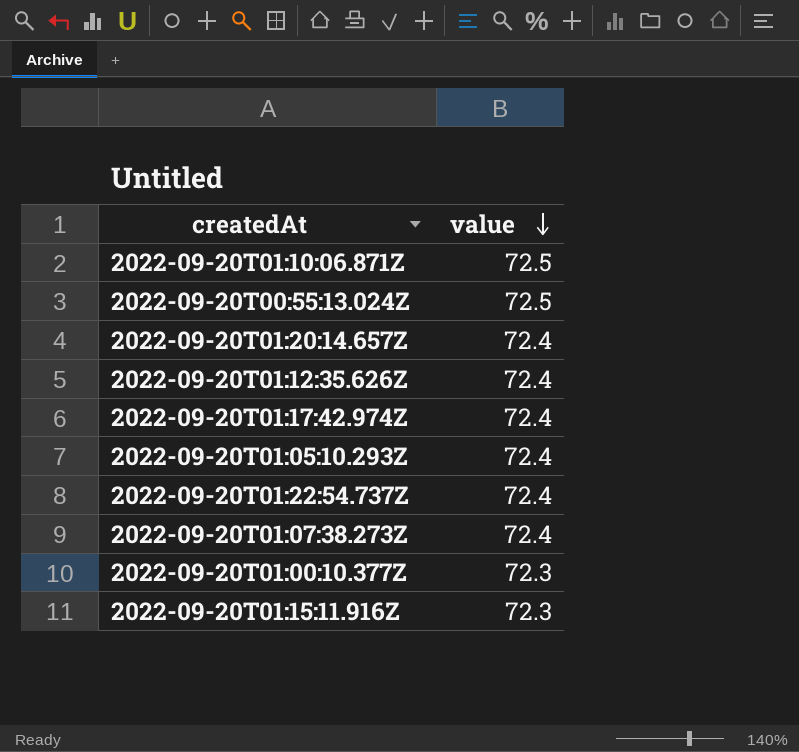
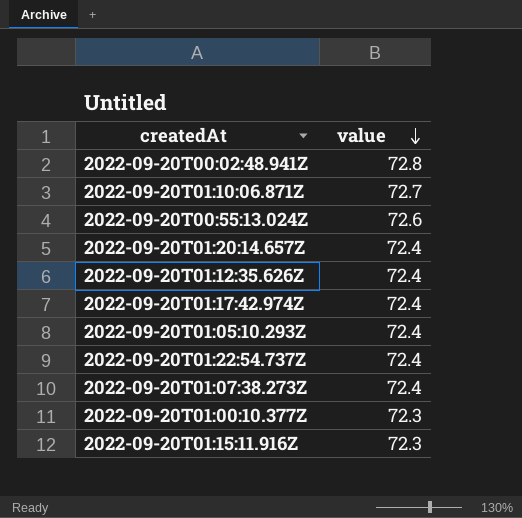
row 2022-09-20T00:02:48.941Z: none -> 72.8
2022-09-20T01:10:06.871Z | value: 72.5 -> 72.7
2022-09-20T00:55:13.024Z | value: 72.5 -> 72.6

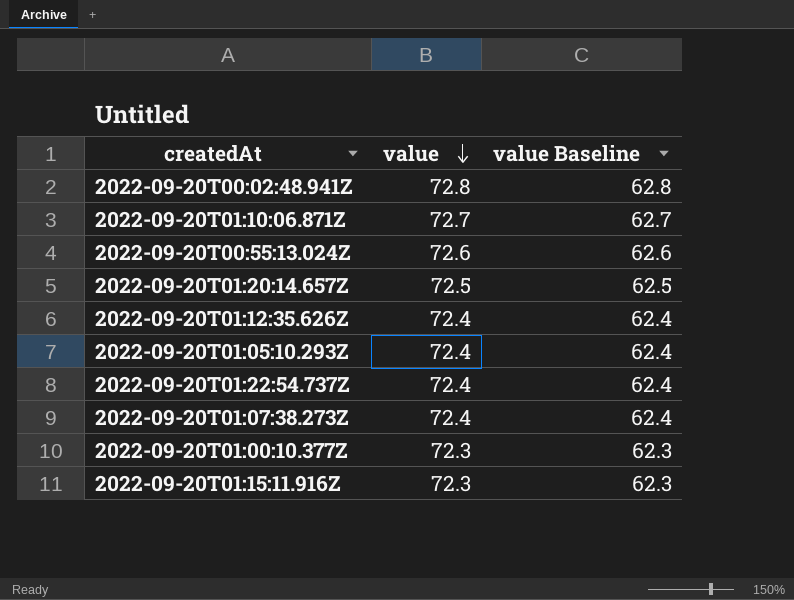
column value Baseline | formula: none -> [value] - 10
row 2022-09-20T01:17:42.974Z: 72.4 -> none
2022-09-20T01:20:14.657Z | value: 72.4 -> 72.5

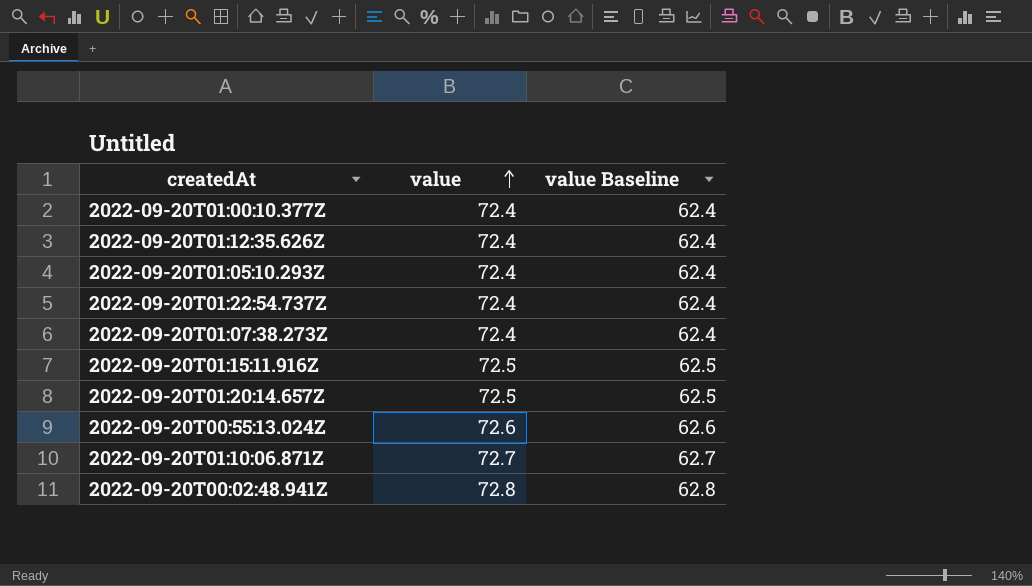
row order: value descending -> value ascending
2022-09-20T01:00:10.377Z | value: 72.3 -> 72.4
2022-09-20T01:00:10.377Z | value Baseline: 62.3 -> 62.4
2022-09-20T01:15:11.916Z | value: 72.3 -> 72.5
2022-09-20T01:15:11.916Z | value Baseline: 62.3 -> 62.5

